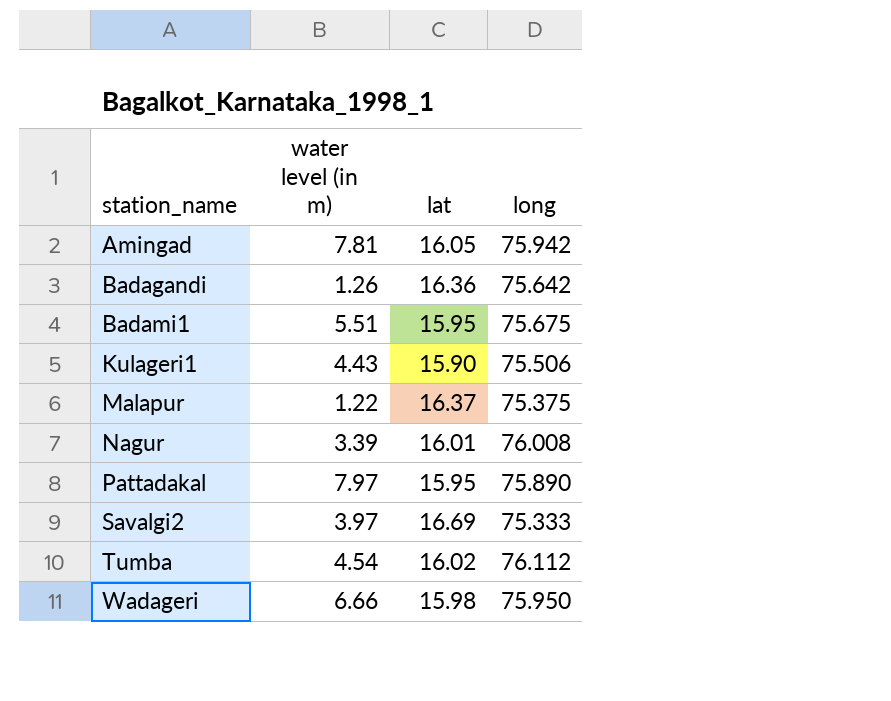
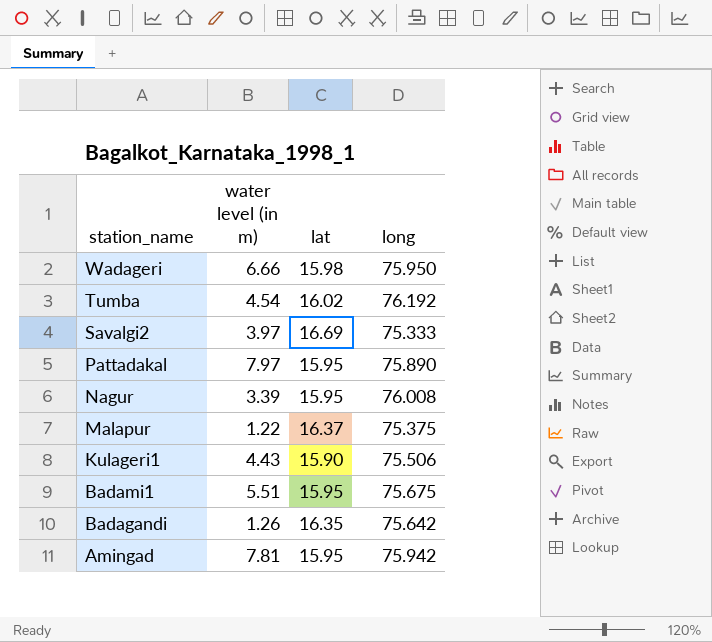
row order: station_name ascending -> station_name descending
Tumba | long: 76.112 -> 76.192
Nagur | lat: 16.01 -> 15.95
Badagandi | lat: 16.36 -> 16.35
Amingad | lat: 16.05 -> 15.95

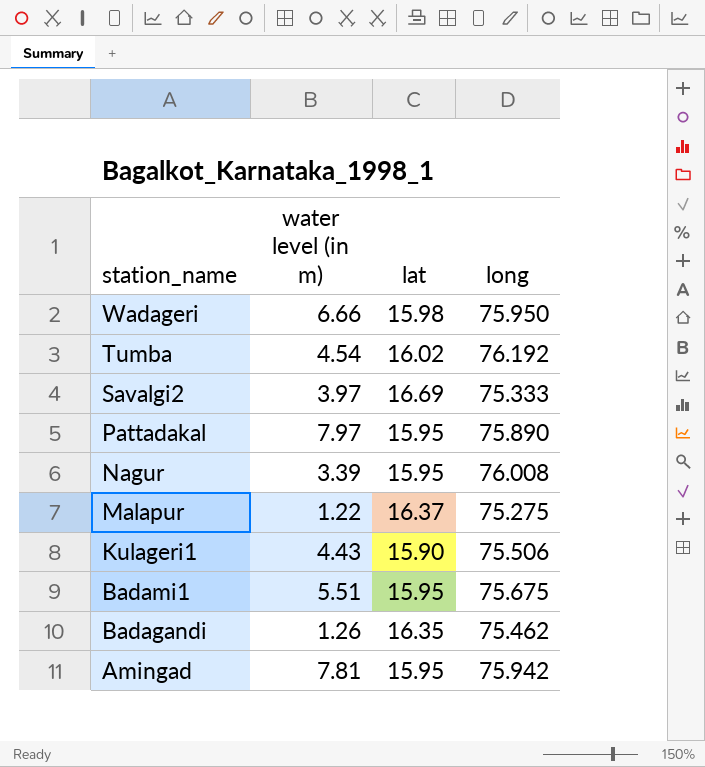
Malapur | long: 75.375 -> 75.275
Badagandi | long: 75.642 -> 75.462

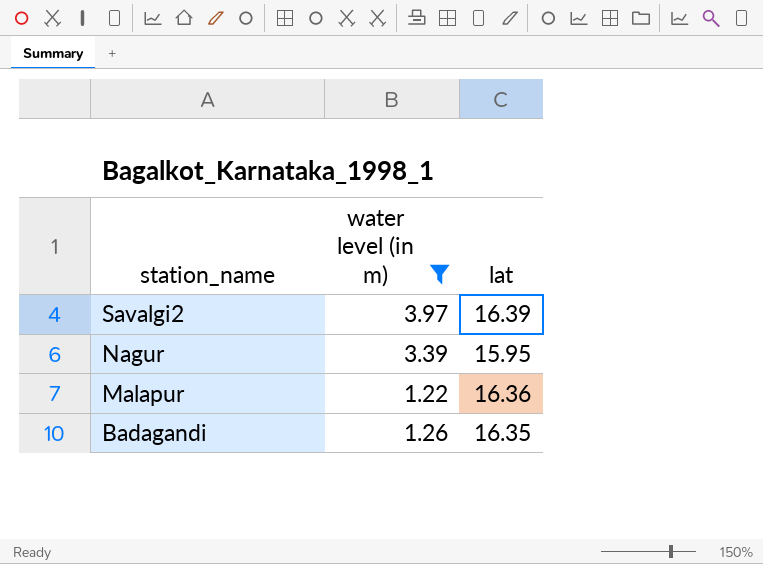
filter: none -> water level (in m) <= 3.97
column long | position: 4 -> none
Savalgi2 | lat: 16.69 -> 16.39
Malapur | lat: 16.37 -> 16.36

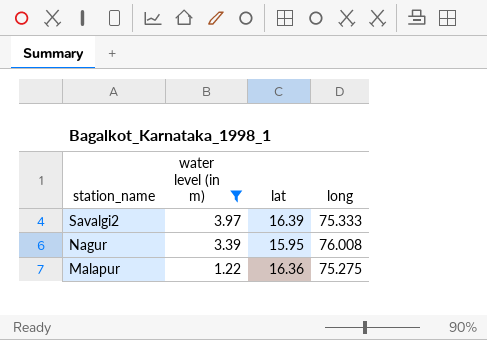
column long | position: none -> 4
row Badagandi: 1.26 | 16.35 -> none

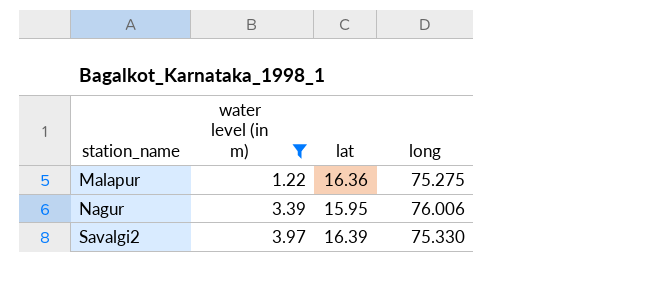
row order: station_name descending -> station_name ascending
Nagur | long: 76.008 -> 76.006
Savalgi2 | long: 75.333 -> 75.330

